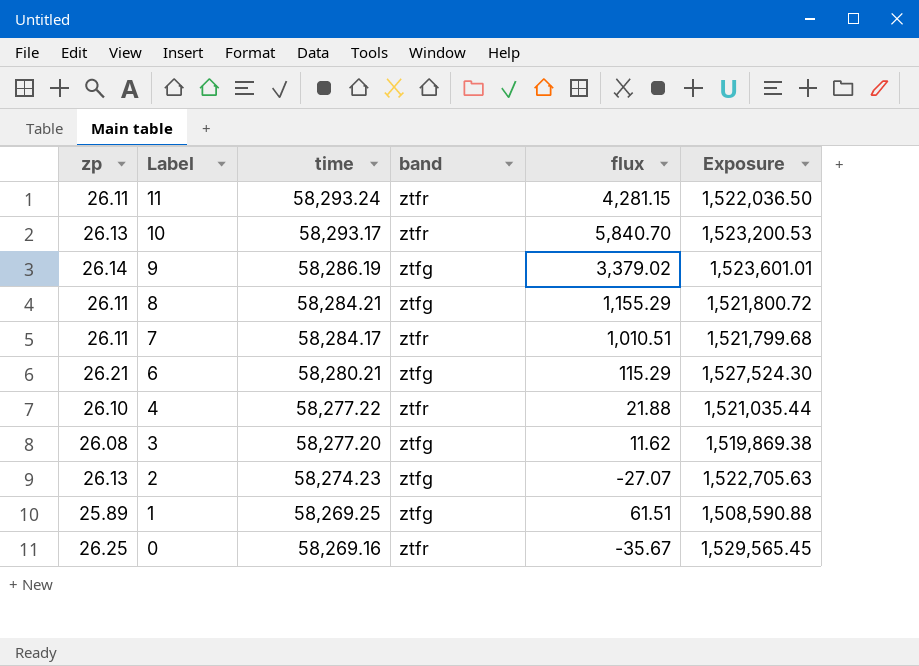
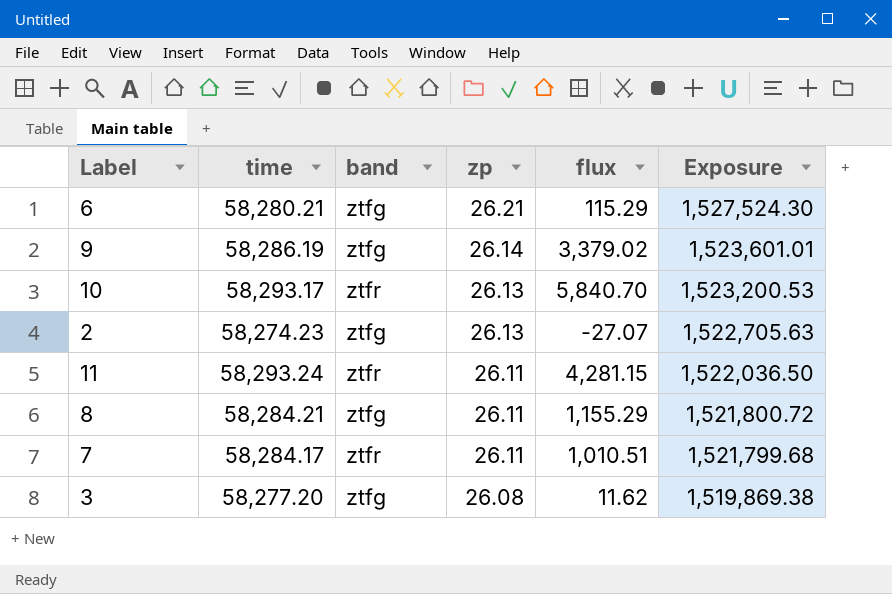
row order: Label descending -> zp descending
column zp | position: 1 -> 4
row 4: 26.10 | 58,277.22 | ztfr | 21.88 | 1,521,035.44 -> none
row 1: 25.89 | 58,269.25 | ztfg | 61.51 | 1,508,590.88 -> none
row 0: 26.25 | 58,269.16 | ztfr | -35.67 | 1,529,565.45 -> none

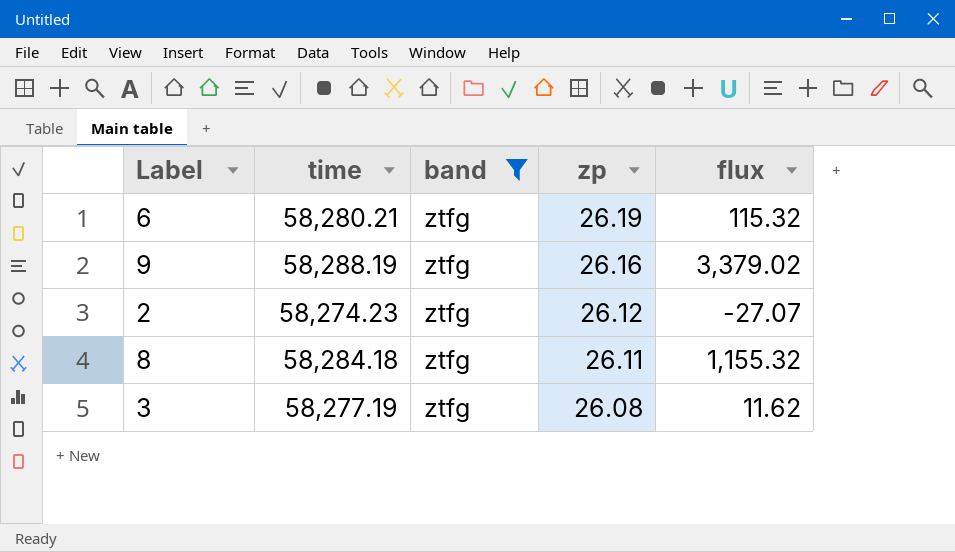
filter: none -> band = ztfg
column Exposure | formula: [time] * [zp] -> none
6 | zp: 26.21 -> 26.19
6 | flux: 115.29 -> 115.32
9 | time: 58,286.19 -> 58,288.19
9 | zp: 26.14 -> 26.16
2 | zp: 26.13 -> 26.12
8 | time: 58,284.21 -> 58,284.18
8 | flux: 1,155.29 -> 1,155.32
3 | time: 58,277.20 -> 58,277.19

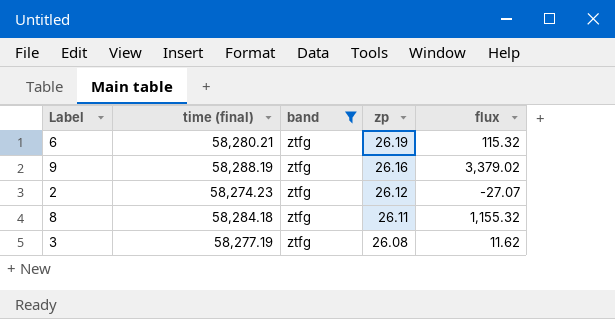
column name: time -> time (final)

